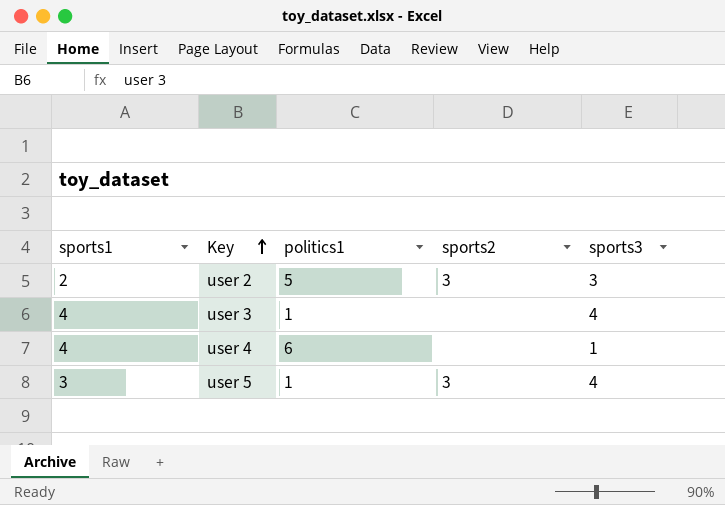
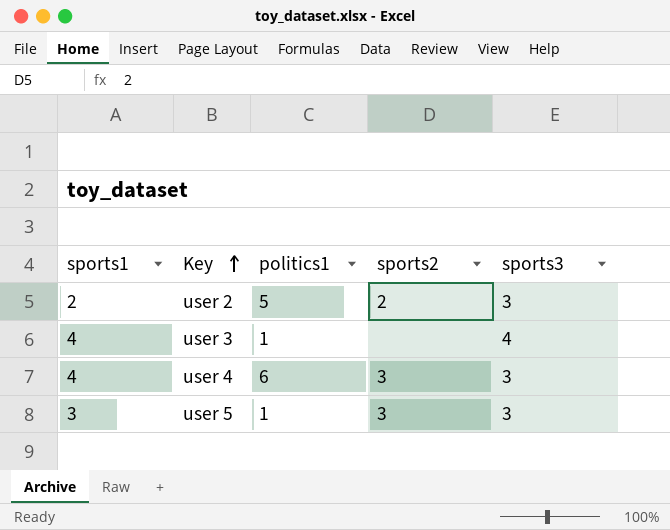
user 2 | sports2: 3 -> 2
user 4 | sports2: none -> 3
user 4 | sports3: 1 -> 3
user 5 | sports3: 4 -> 3

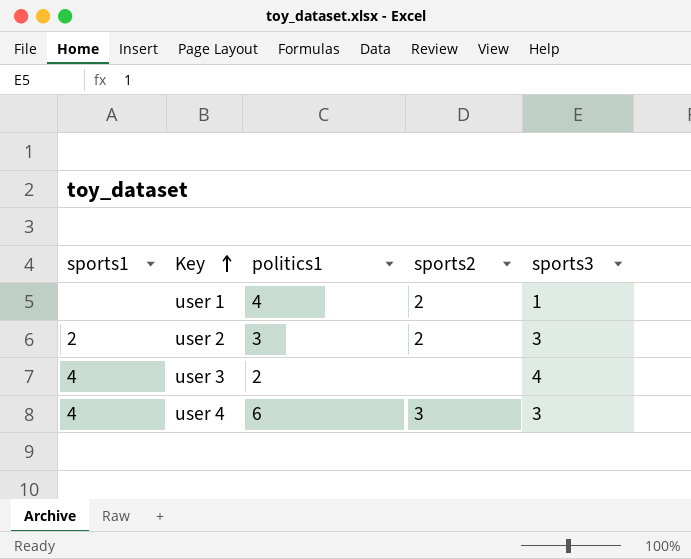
row user 5: 3 | 1 | 3 | 3 -> none
row user 1: none -> none | 4 | 2 | 1
user 2 | politics1: 5 -> 3
user 3 | politics1: 1 -> 2

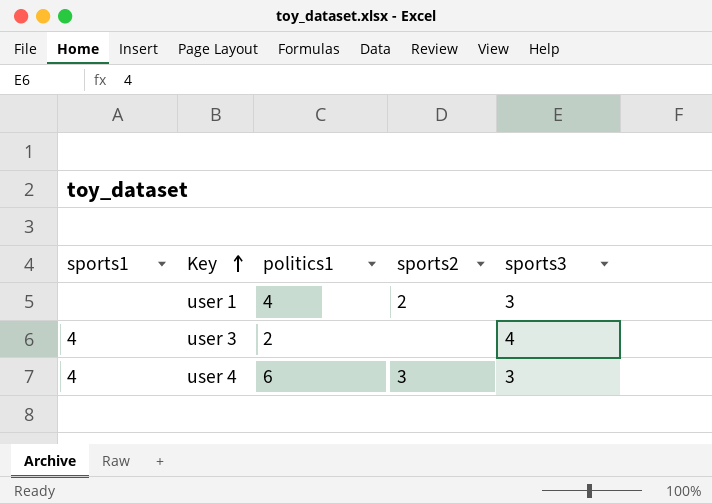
row user 2: 2 | 3 | 2 | 3 -> none
user 1 | sports3: 1 -> 3

